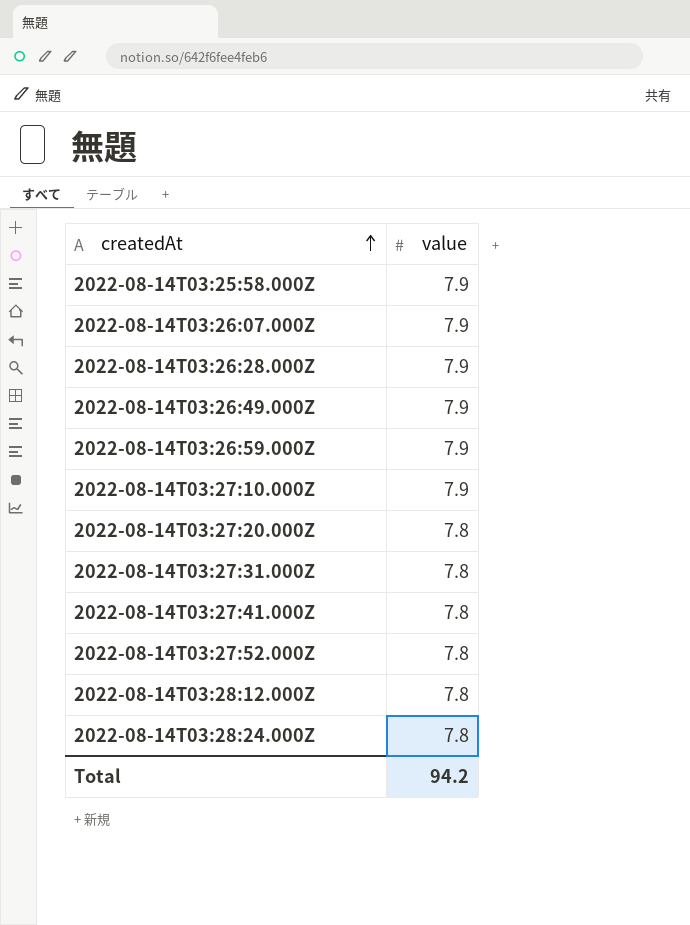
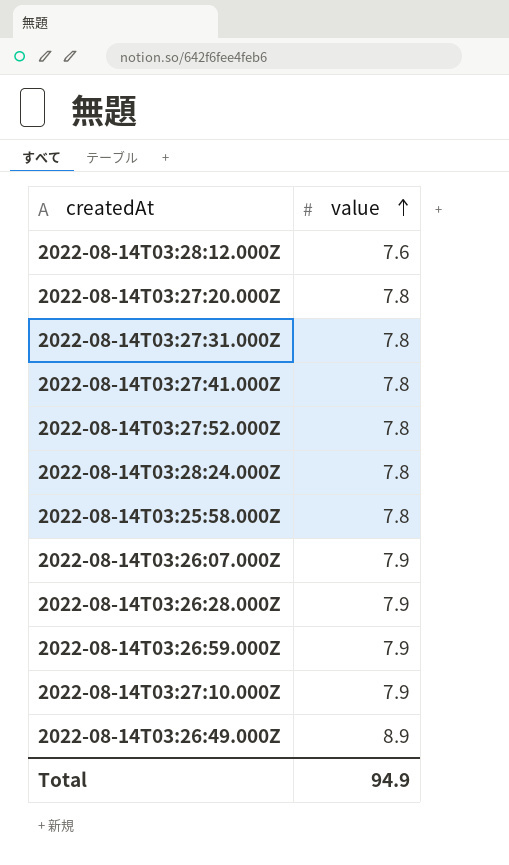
row order: createdAt ascending -> value ascending
2022-08-14T03:28:12.000Z | value: 7.8 -> 7.6
2022-08-14T03:25:58.000Z | value: 7.9 -> 7.8
2022-08-14T03:26:49.000Z | value: 7.9 -> 8.9
Total | value: 94.2 -> 94.9

